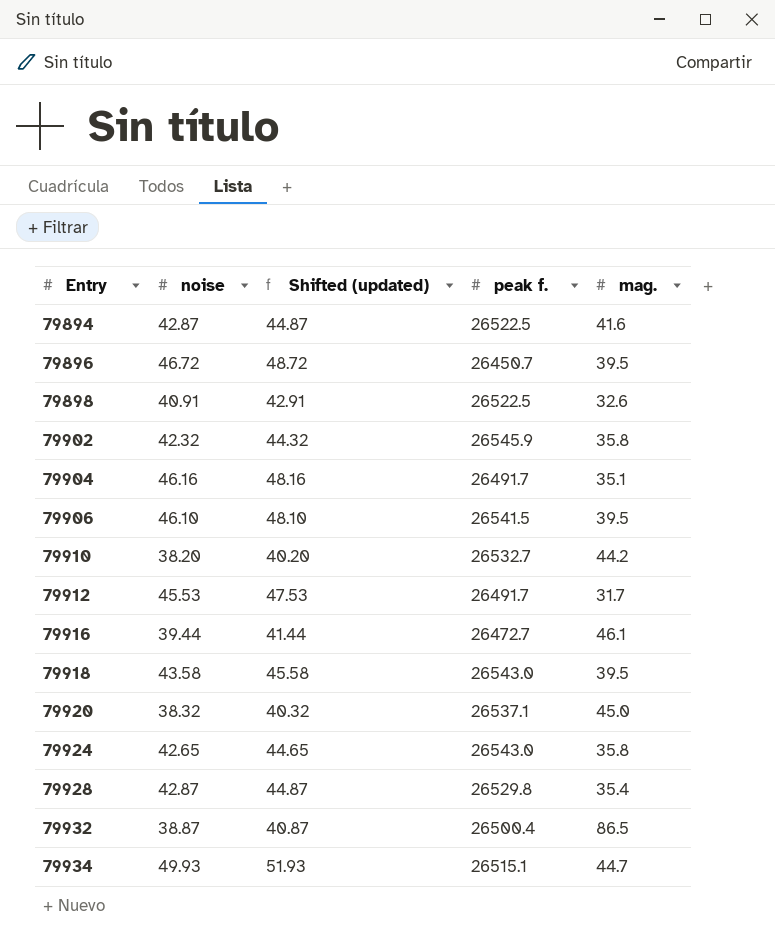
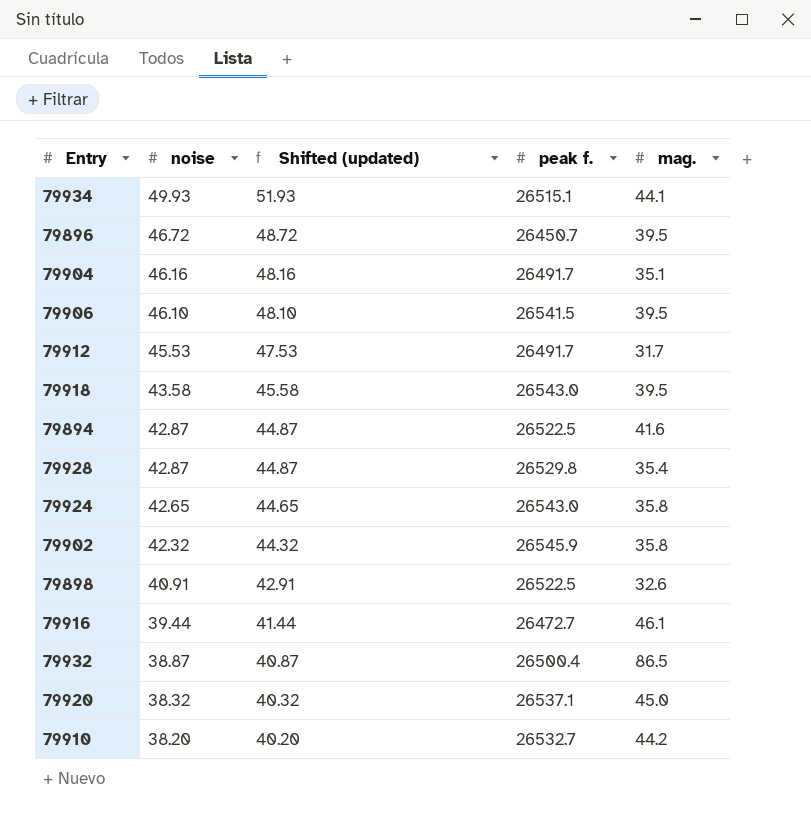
row order: Entry ascending -> noise descending
79934 | mag.: 44.7 -> 44.1

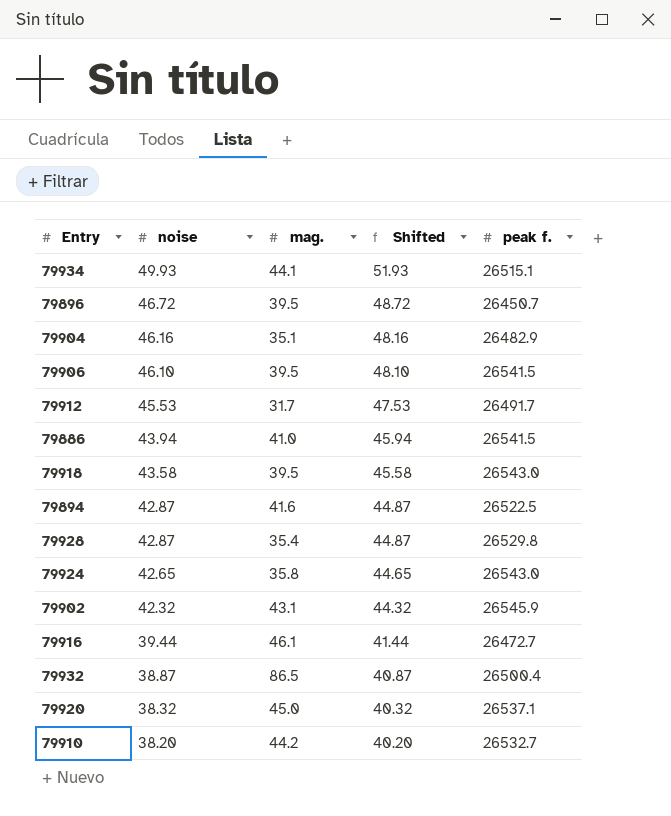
column mag. | position: 5 -> 3
column name: Shifted (updated) -> Shifted
row 79898: 40.91 | 42.91 | 26522.5 | 32.6 -> none
79904 | peak f.: 26491.7 -> 26482.9
row 79886: none -> 43.94 | 41.0 | 45.94 | 26541.5
79902 | mag.: 35.8 -> 43.1

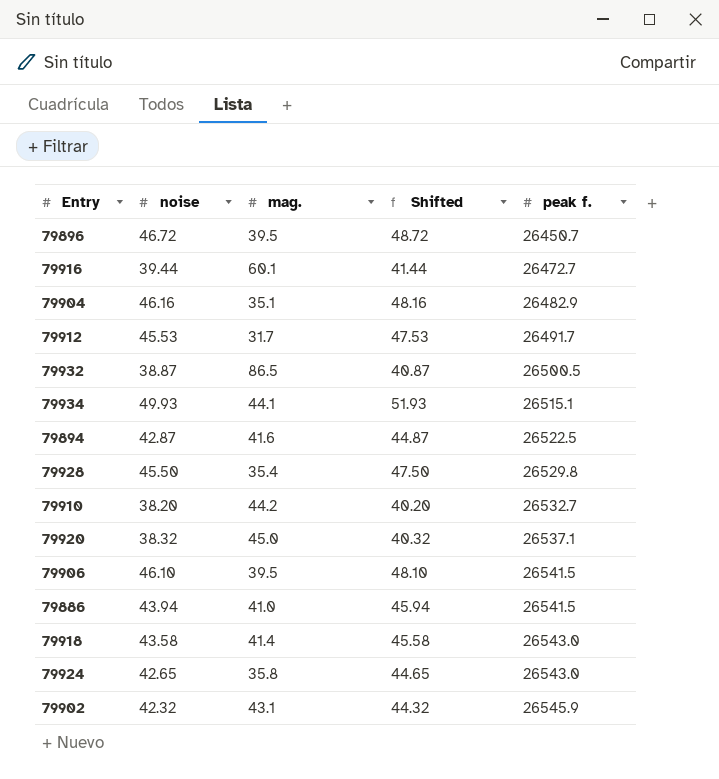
row order: noise descending -> peak f. ascending
79916 | mag.: 46.1 -> 60.1
79932 | peak f.: 26500.4 -> 26500.5
79928 | noise: 42.87 -> 45.50
79928 | Shifted: 44.87 -> 47.50
79918 | mag.: 39.5 -> 41.4

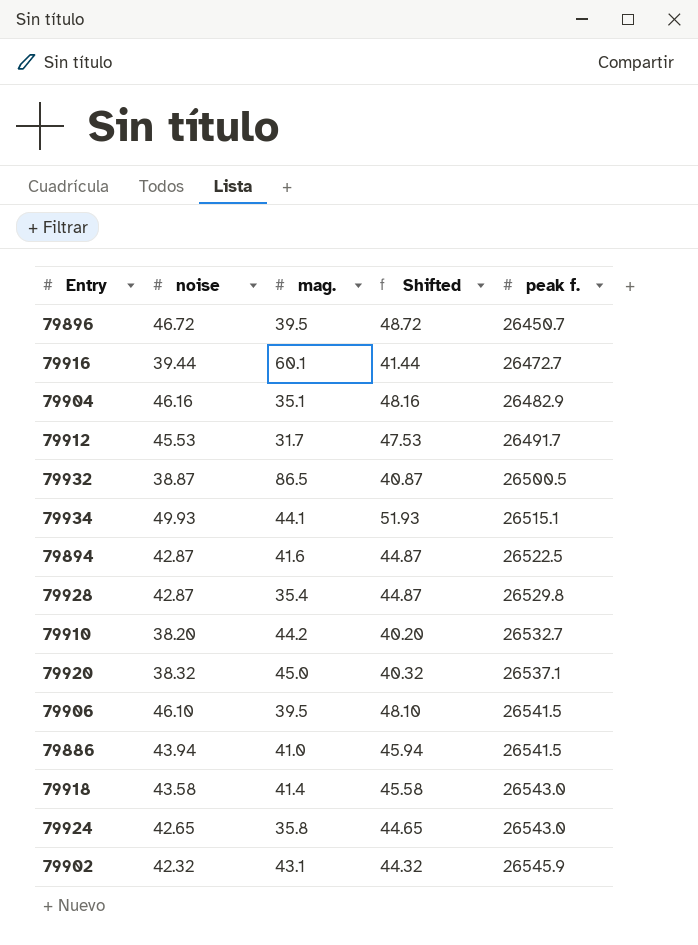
79928 | noise: 45.50 -> 42.87
79928 | Shifted: 47.50 -> 44.87

